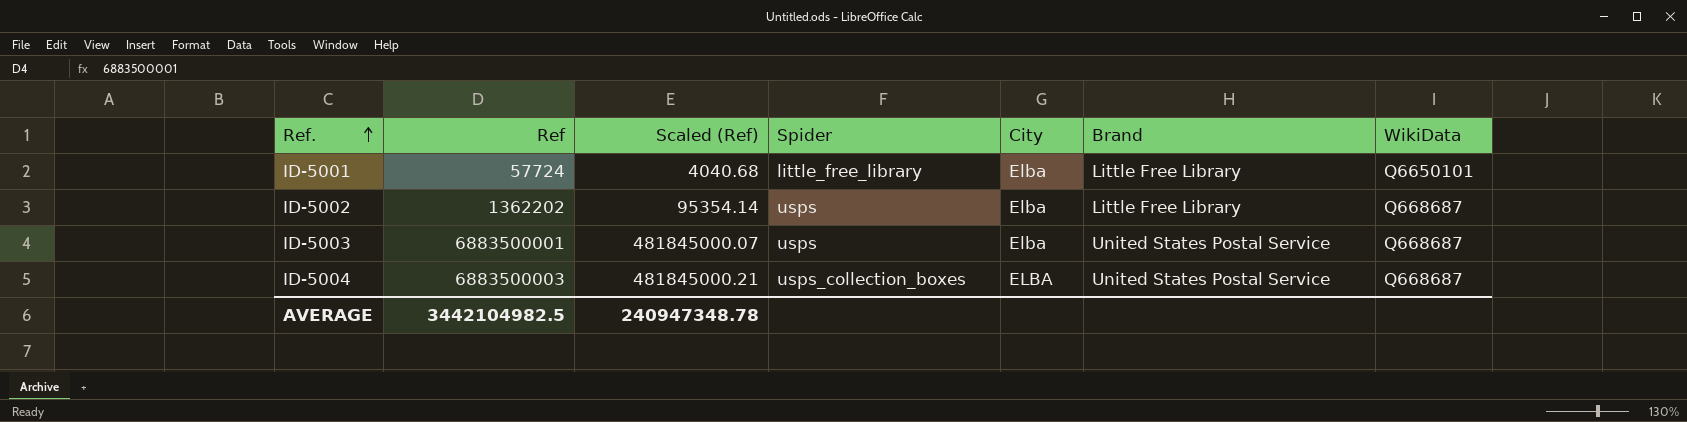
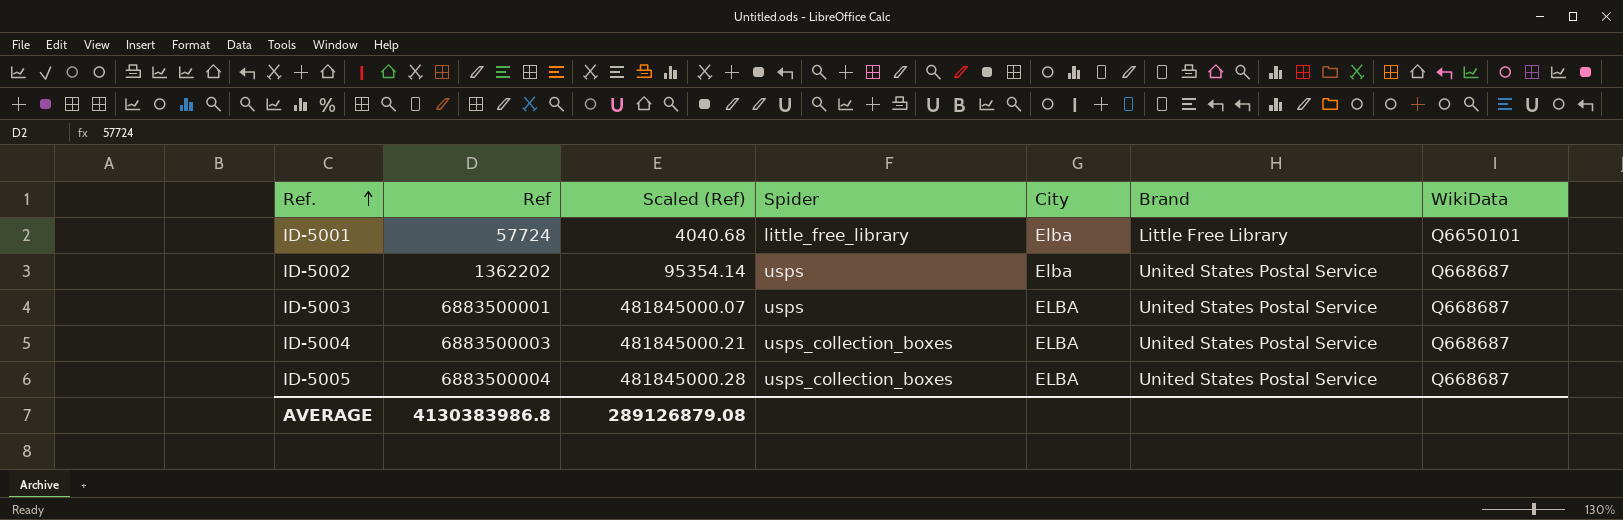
ID-5002 | Brand: Little Free Library -> United States Postal Service
ID-5003 | City: Elba -> ELBA
row ID-5005: none -> 6883500004 | 481845000.28 | usps_collection_boxes | ELBA | United States Postal Service | Q668687
AVERAGE | Ref: 3442104982.5 -> 4130383986.8
AVERAGE | Scaled (Ref): 240947348.78 -> 289126879.08

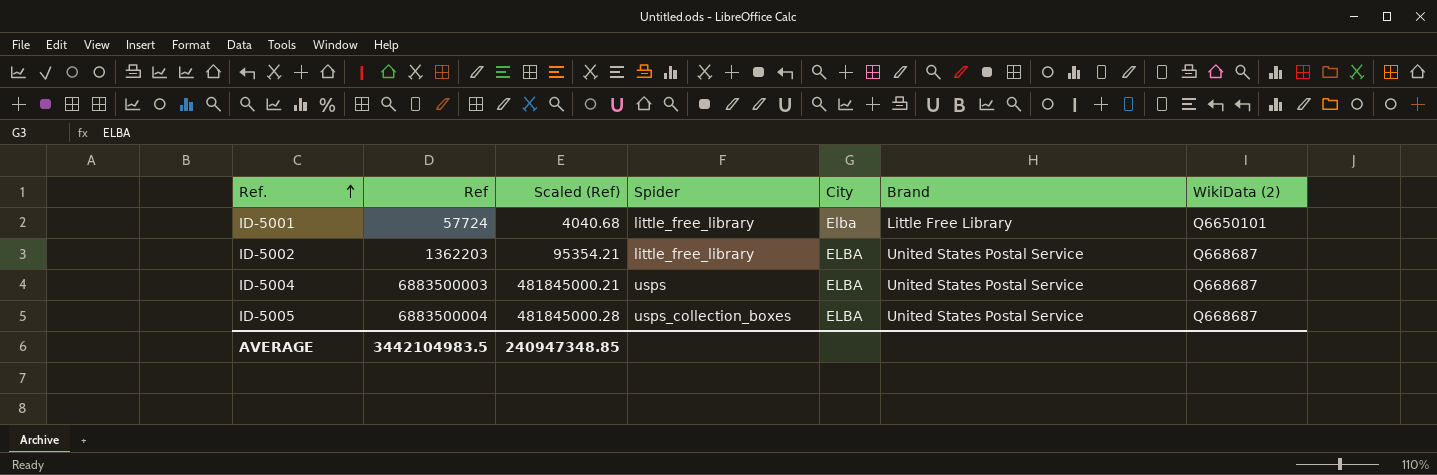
column name: WikiData -> WikiData (2)
row ID-5003: 6883500001 | 481845000.07 | usps | ELBA | United States Postal Service | Q668687 -> none
ID-5002 | Ref: 1362202 -> 1362203
ID-5002 | Scaled (Ref): 95354.14 -> 95354.21
ID-5002 | Spider: usps -> little_free_library
ID-5002 | City: Elba -> ELBA
ID-5004 | Spider: usps_collection_boxes -> usps
AVERAGE | Ref: 4130383986.8 -> 3442104983.5
AVERAGE | Scaled (Ref): 289126879.08 -> 240947348.85

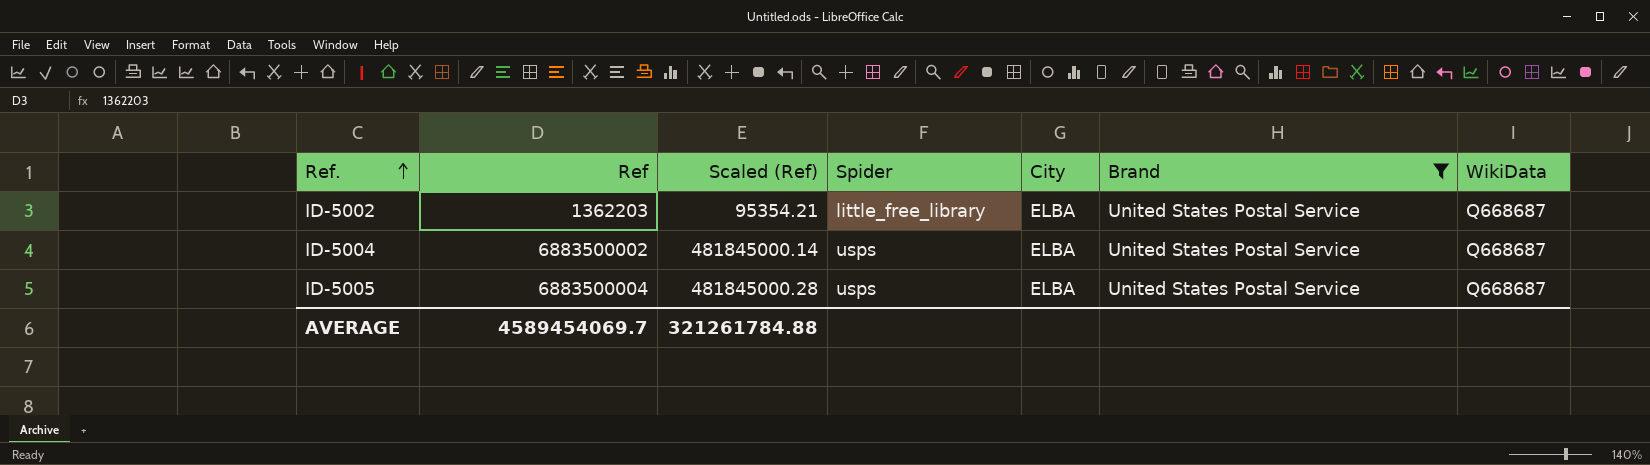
filter: none -> Brand = United States Postal Service
column name: WikiData (2) -> WikiData
ID-5004 | Ref: 6883500003 -> 6883500002
ID-5004 | Scaled (Ref): 481845000.21 -> 481845000.14
ID-5005 | Spider: usps_collection_boxes -> usps
AVERAGE | Ref: 3442104983.5 -> 4589454069.7
AVERAGE | Scaled (Ref): 240947348.85 -> 321261784.88

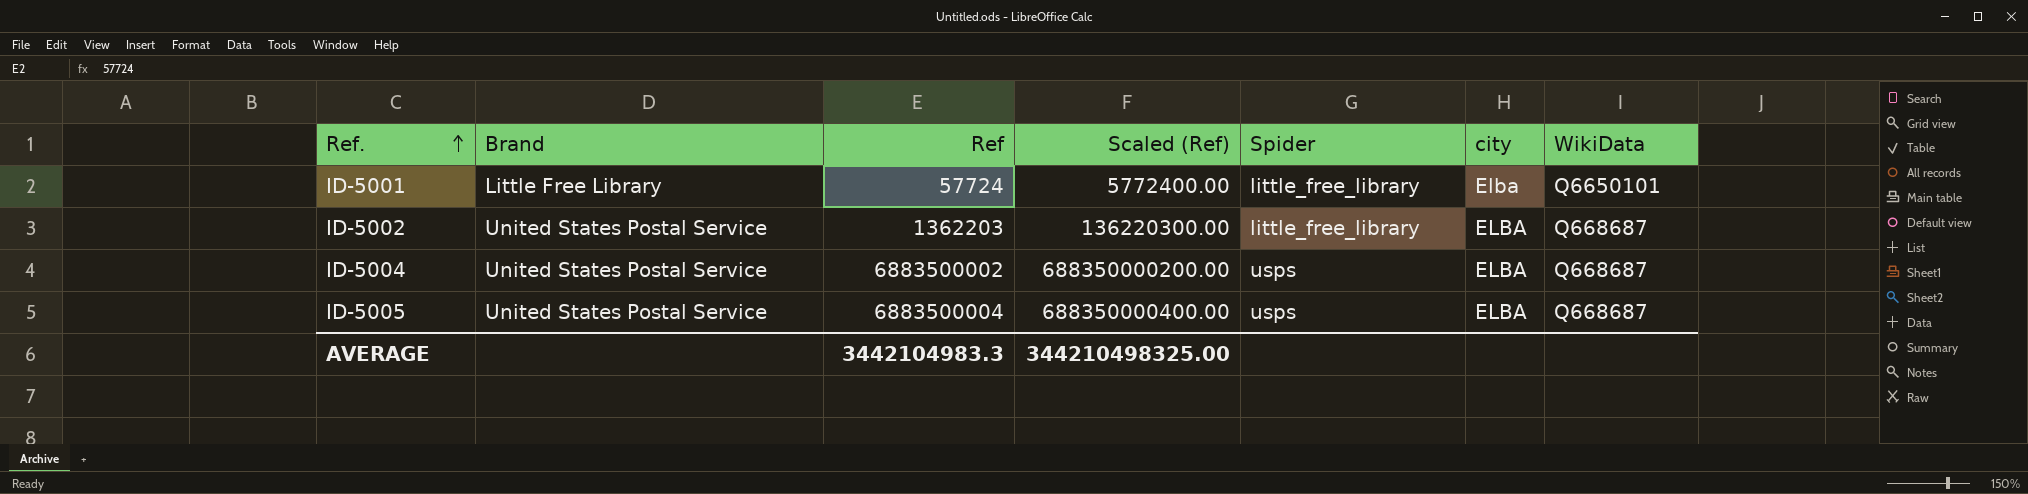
filter: Brand = United States Postal Service -> none
column Brand | position: 6 -> 2
column Scaled (Ref) | formula: [Ref] * 0.07 -> [Ref] * 100
column name: City -> city
AVERAGE | Ref: 4589454069.7 -> 3442104983.3
AVERAGE | Scaled (Ref): 321261784.88 -> 344210498325.00

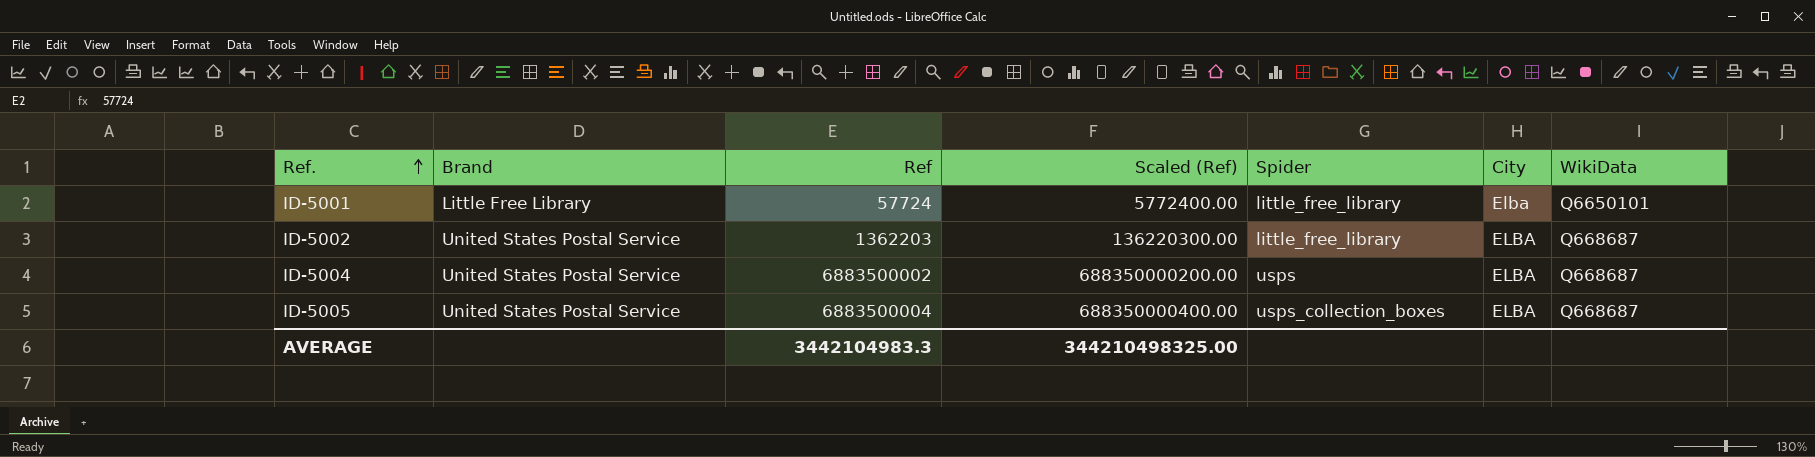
column name: city -> City
ID-5005 | Spider: usps -> usps_collection_boxes

